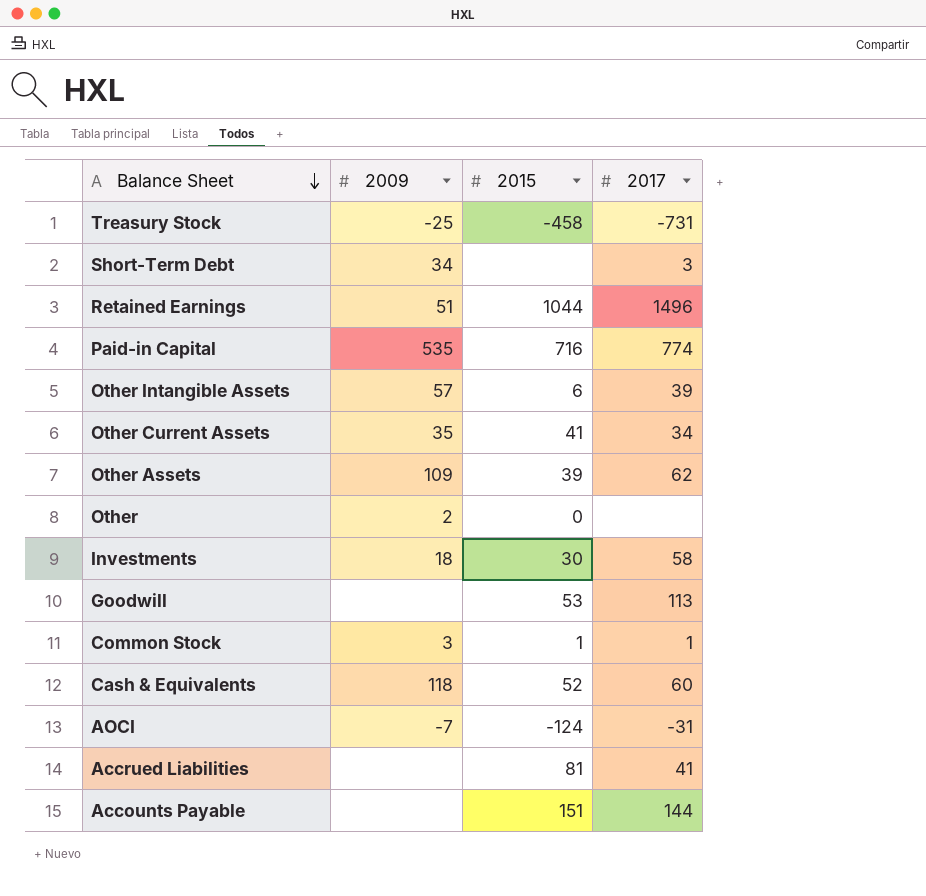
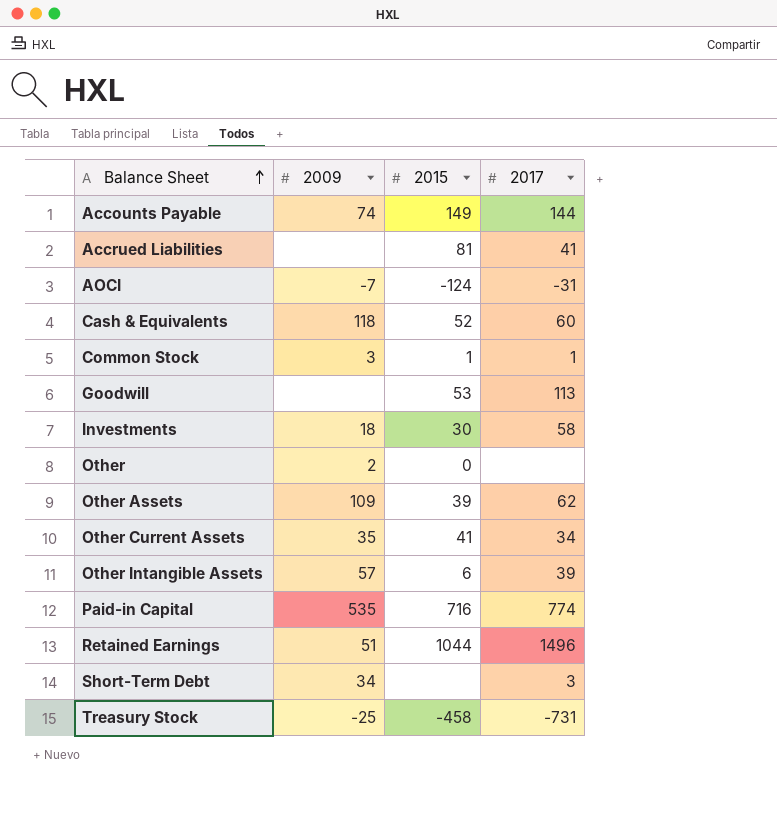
row order: Balance Sheet descending -> Balance Sheet ascending
Accounts Payable | 2009: none -> 74
Accounts Payable | 2015: 151 -> 149

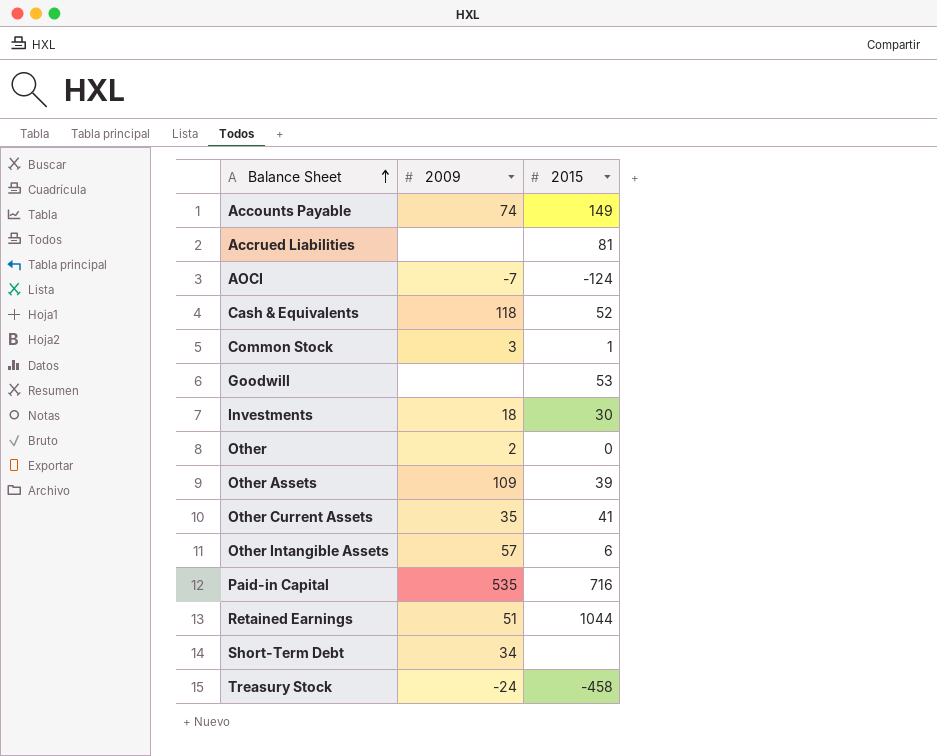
column 2017 | position: 4 -> none
Treasury Stock | 2009: -25 -> -24

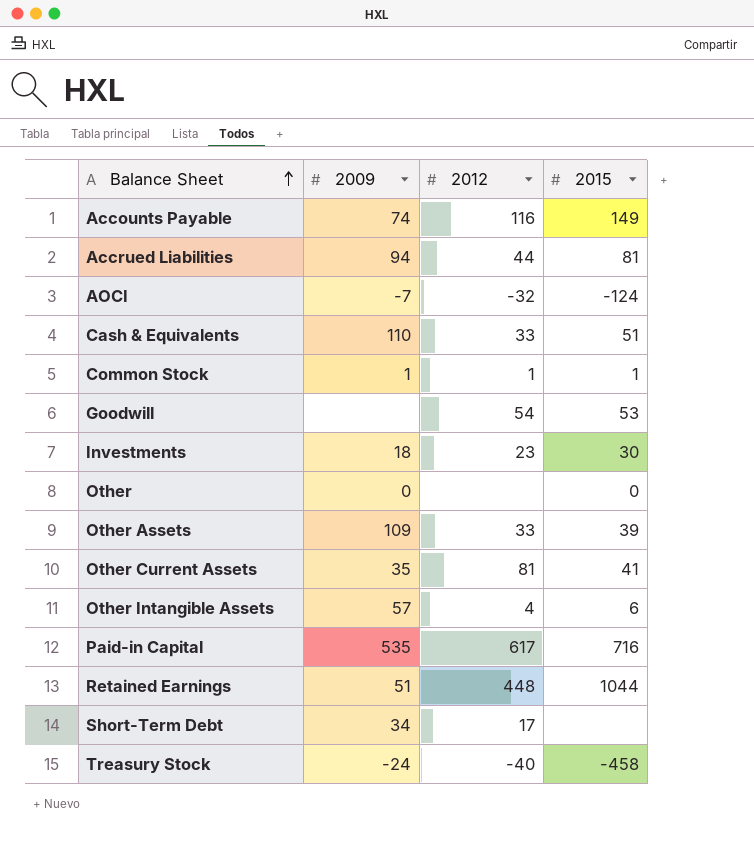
column 2012 | position: none -> 3
Accrued Liabilities | 2009: none -> 94
Cash & Equivalents | 2009: 118 -> 110
Cash & Equivalents | 2015: 52 -> 51
Common Stock | 2009: 3 -> 1
Other | 2009: 2 -> 0

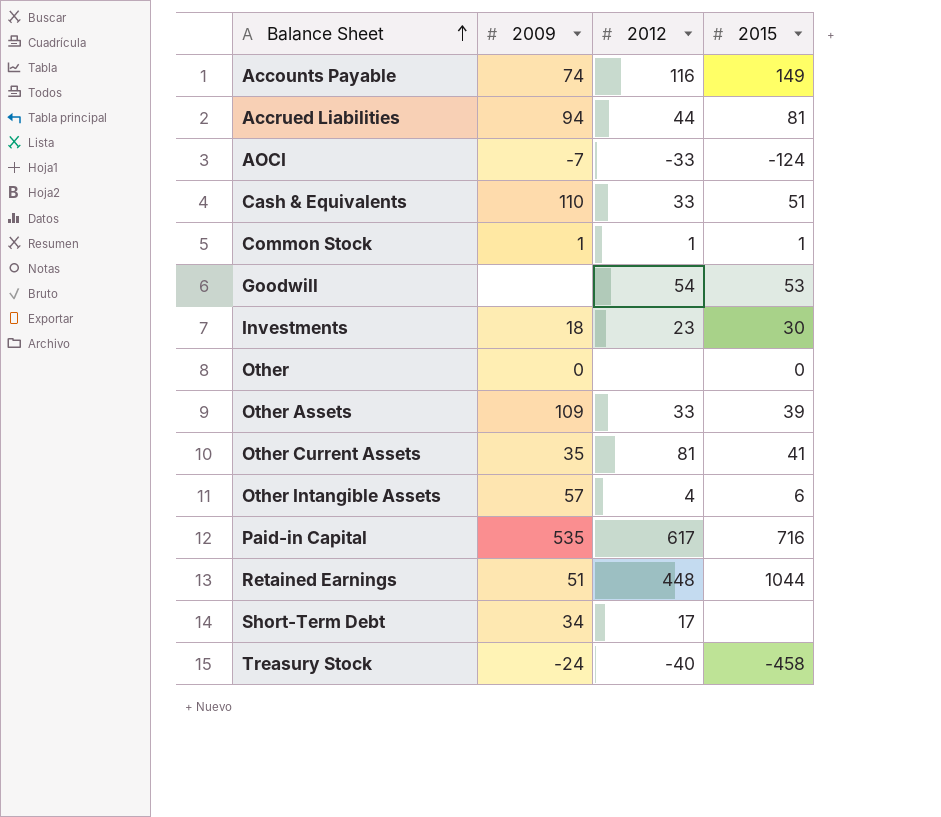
AOCI | 2012: -32 -> -33

